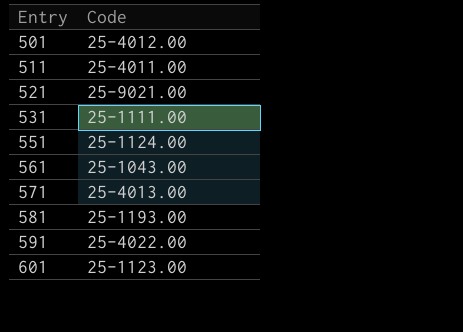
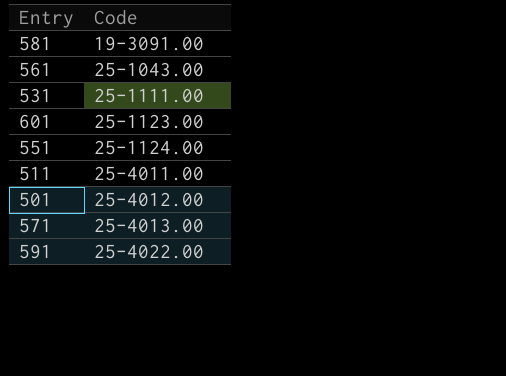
row order: Entry ascending -> Code ascending
row 521: 25-9021.00 -> none
581 | Code: 25-1193.00 -> 19-3091.00

